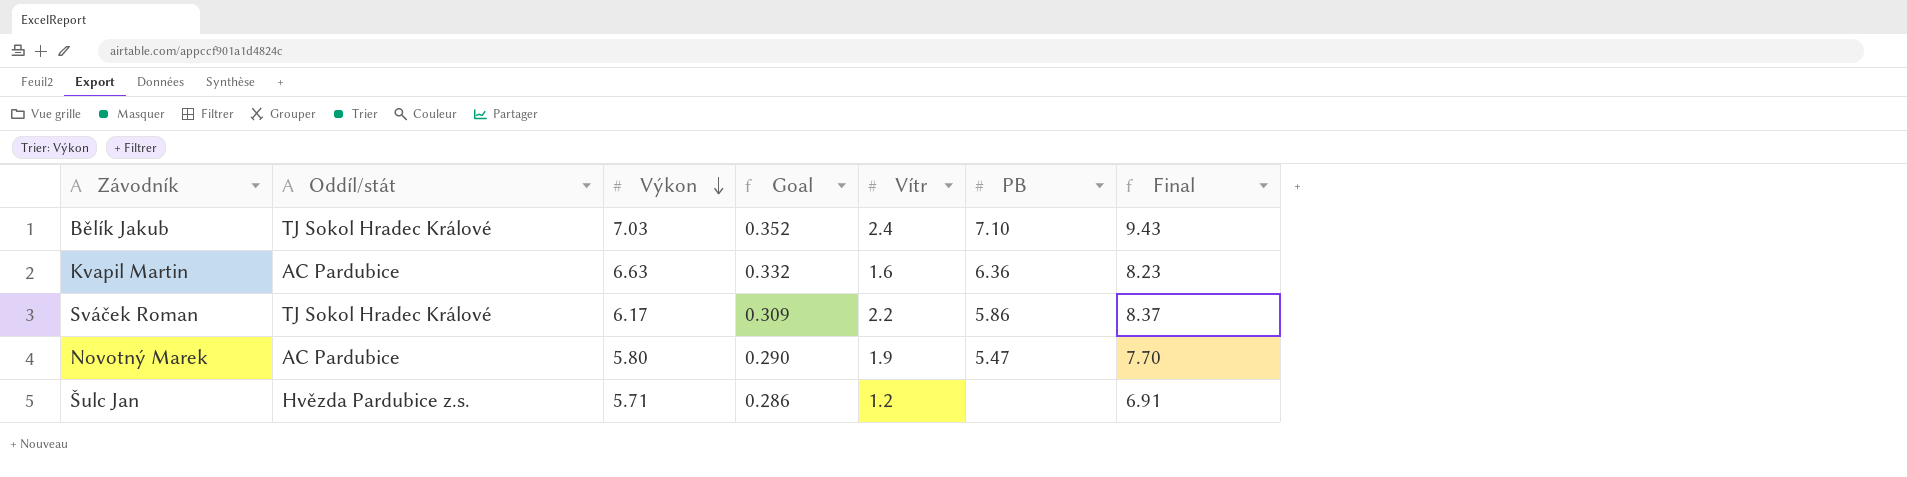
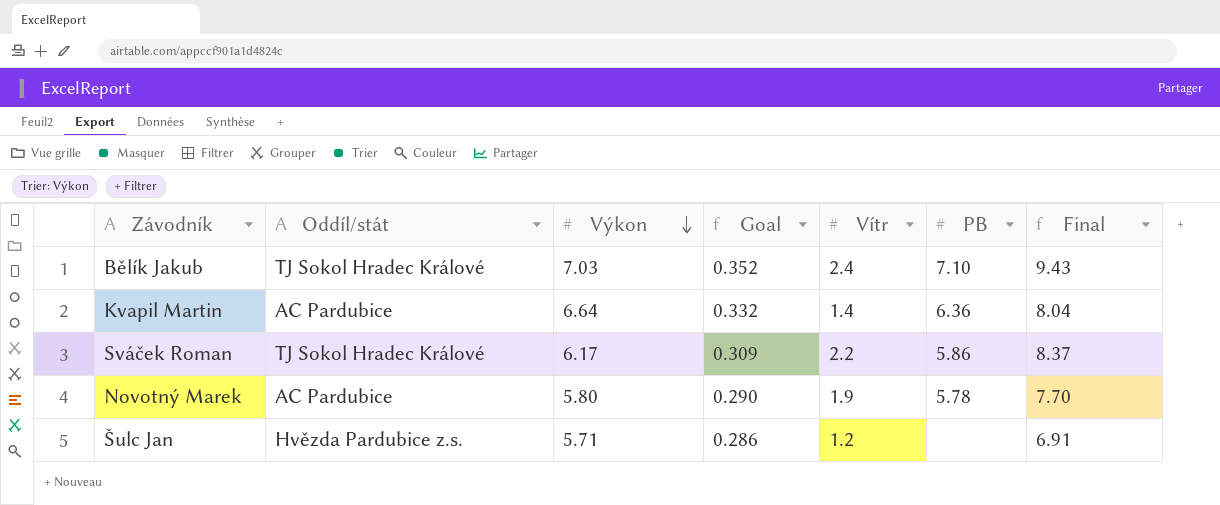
Kvapil Martin | Výkon: 6.63 -> 6.64
Kvapil Martin | Vítr: 1.6 -> 1.4
Kvapil Martin | Final: 8.23 -> 8.04
Novotný Marek | PB: 5.47 -> 5.78

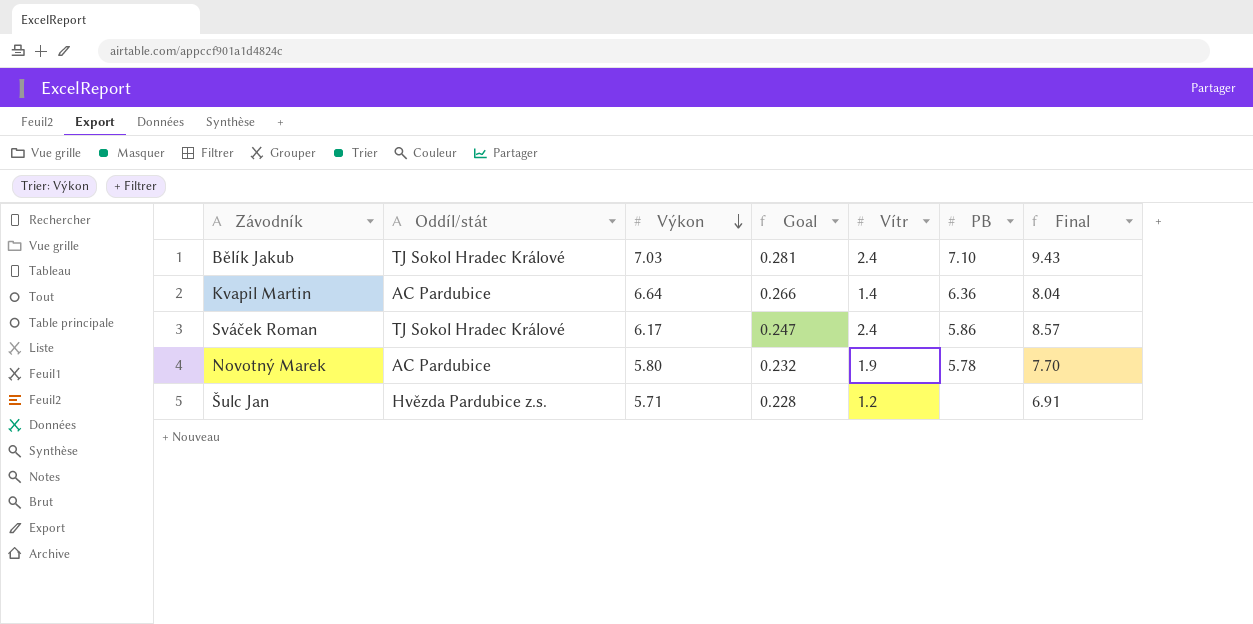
column Goal | formula: [Výkon] * 0.05 -> [Výkon] * 0.04
Sváček Roman | Vítr: 2.2 -> 2.4
Sváček Roman | Final: 8.37 -> 8.57

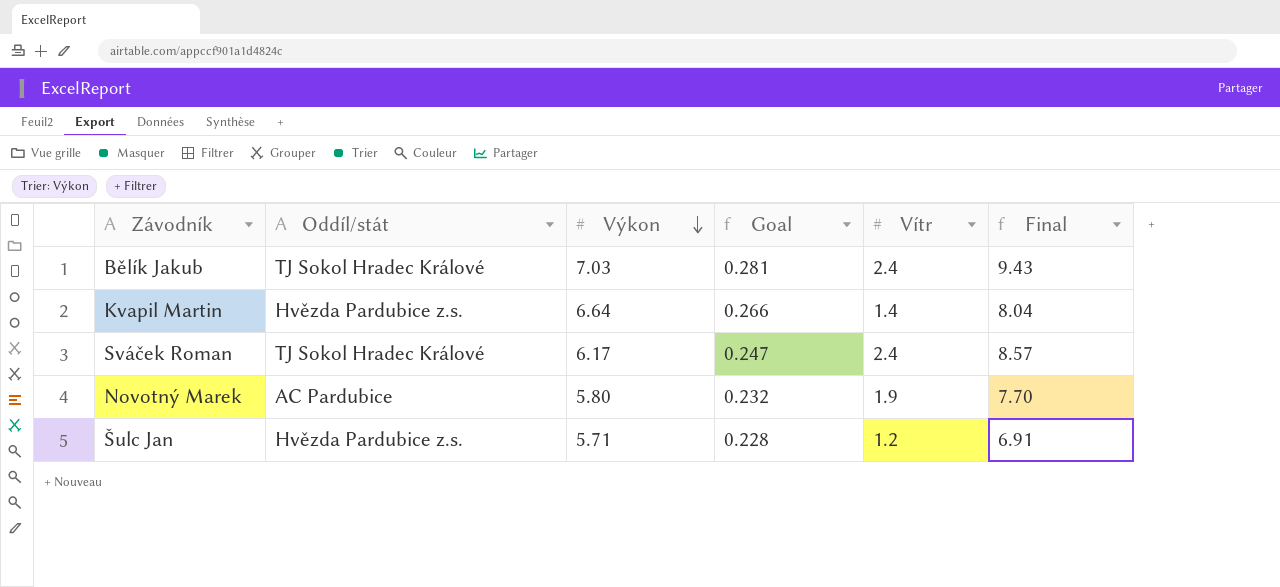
column PB | position: 6 -> none
Kvapil Martin | Oddíl/stát: AC Pardubice -> Hvězda Pardubice z.s.

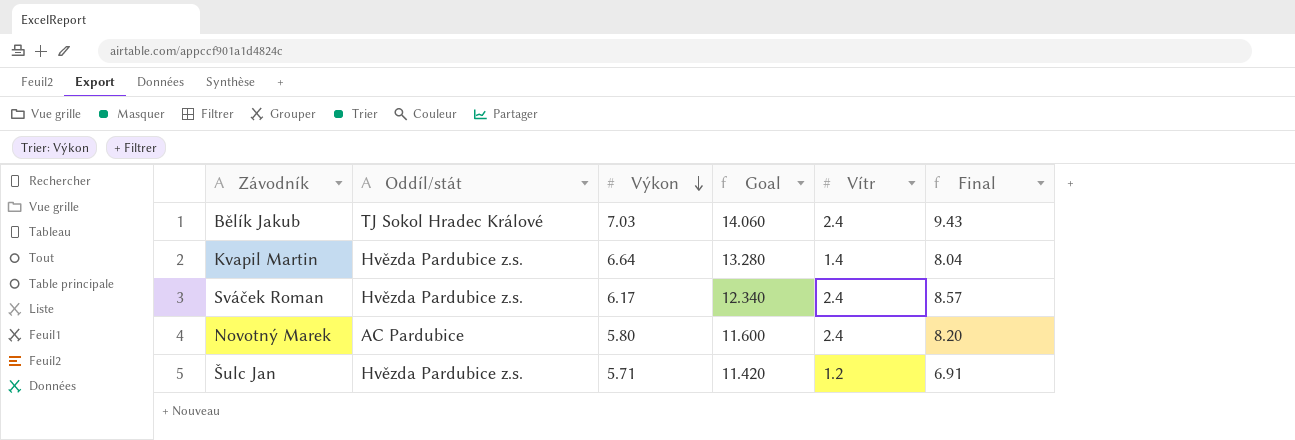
column Goal | formula: [Výkon] * 0.04 -> [Výkon] * 2
Sváček Roman | Oddíl/stát: TJ Sokol Hradec Králové -> Hvězda Pardubice z.s.
Novotný Marek | Vítr: 1.9 -> 2.4
Novotný Marek | Final: 7.70 -> 8.20

